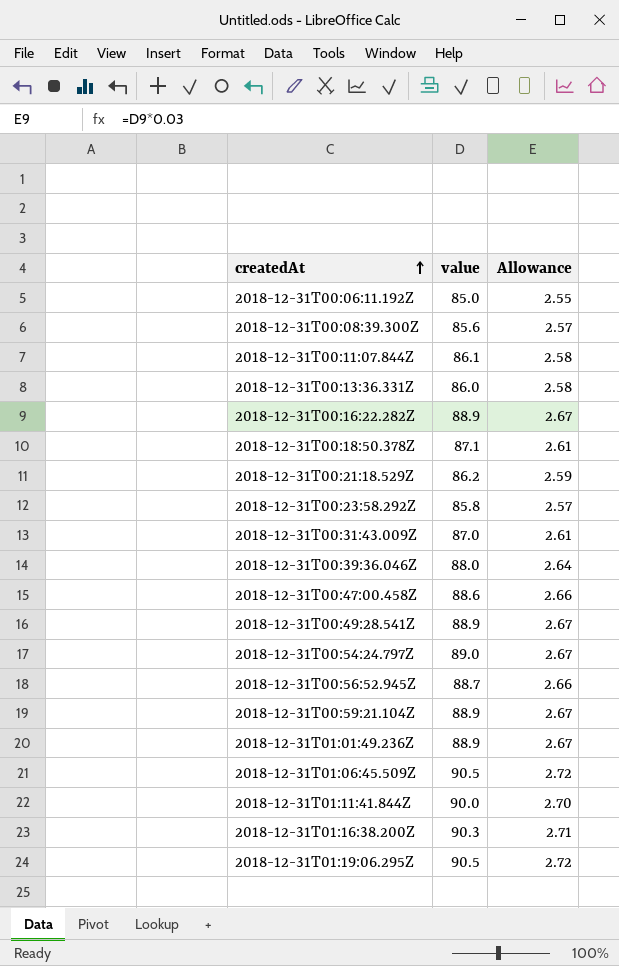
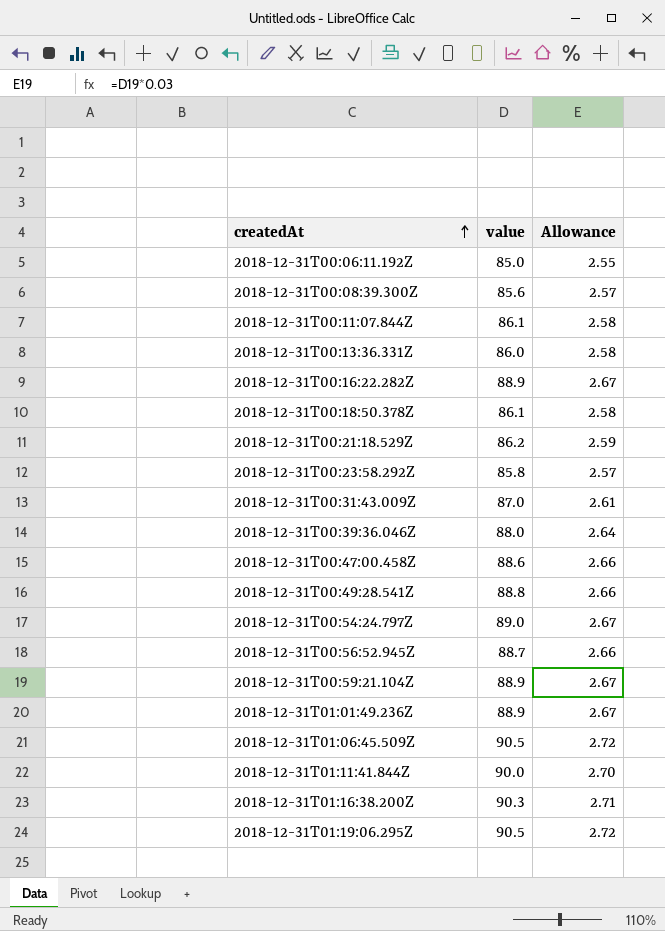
2018-12-31T00:18:50.378Z | value: 87.1 -> 86.1
2018-12-31T00:18:50.378Z | Allowance: 2.61 -> 2.58
2018-12-31T00:49:28.541Z | value: 88.9 -> 88.8
2018-12-31T00:49:28.541Z | Allowance: 2.67 -> 2.66

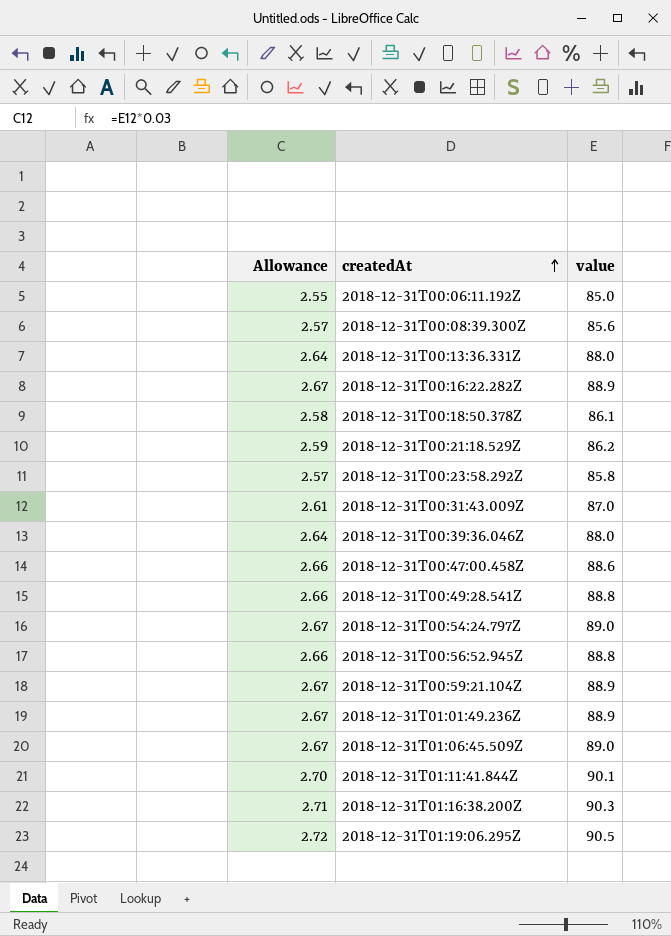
column Allowance | position: 3 -> 1
row 2018-12-31T00:11:07.844Z: 86.1 | 2.58 -> none
2018-12-31T00:13:36.331Z | Allowance: 2.58 -> 2.64
2018-12-31T00:13:36.331Z | value: 86.0 -> 88.0
2018-12-31T00:56:52.945Z | value: 88.7 -> 88.8
2018-12-31T01:06:45.509Z | Allowance: 2.72 -> 2.67
2018-12-31T01:06:45.509Z | value: 90.5 -> 89.0
2018-12-31T01:11:41.844Z | value: 90.0 -> 90.1

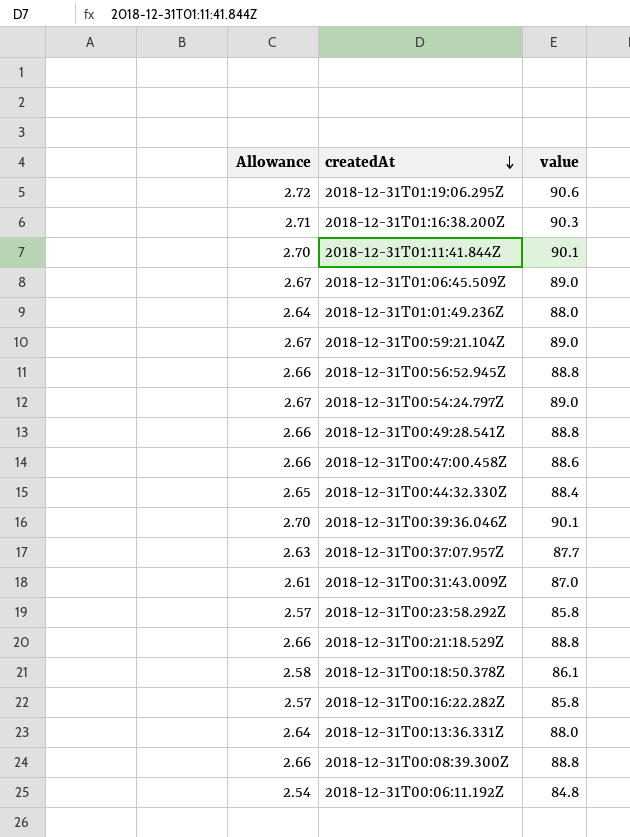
row order: createdAt ascending -> createdAt descending
2018-12-31T01:19:06.295Z | value: 90.5 -> 90.6
2018-12-31T01:01:49.236Z | Allowance: 2.67 -> 2.64
2018-12-31T01:01:49.236Z | value: 88.9 -> 88.0
2018-12-31T00:59:21.104Z | value: 88.9 -> 89.0
row 2018-12-31T00:44:32.330Z: none -> 2.65 | 88.4
2018-12-31T00:39:36.046Z | Allowance: 2.64 -> 2.70
2018-12-31T00:39:36.046Z | value: 88.0 -> 90.1
row 2018-12-31T00:37:07.957Z: none -> 2.63 | 87.7
2018-12-31T00:21:18.529Z | Allowance: 2.59 -> 2.66
2018-12-31T00:21:18.529Z | value: 86.2 -> 88.8
2018-12-31T00:16:22.282Z | Allowance: 2.67 -> 2.57
2018-12-31T00:16:22.282Z | value: 88.9 -> 85.8
2018-12-31T00:08:39.300Z | Allowance: 2.57 -> 2.66
2018-12-31T00:08:39.300Z | value: 85.6 -> 88.8
2018-12-31T00:06:11.192Z | Allowance: 2.55 -> 2.54
2018-12-31T00:06:11.192Z | value: 85.0 -> 84.8

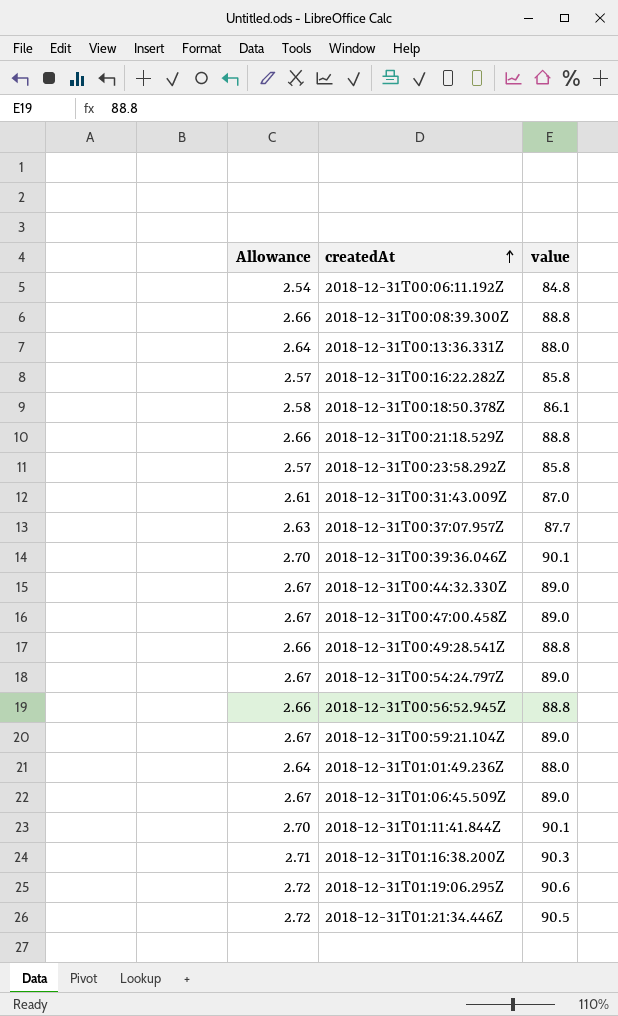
row order: createdAt descending -> createdAt ascending
2018-12-31T00:44:32.330Z | Allowance: 2.65 -> 2.67
2018-12-31T00:44:32.330Z | value: 88.4 -> 89.0
2018-12-31T00:47:00.458Z | Allowance: 2.66 -> 2.67
2018-12-31T00:47:00.458Z | value: 88.6 -> 89.0
row 2018-12-31T01:21:34.446Z: none -> 2.72 | 90.5

